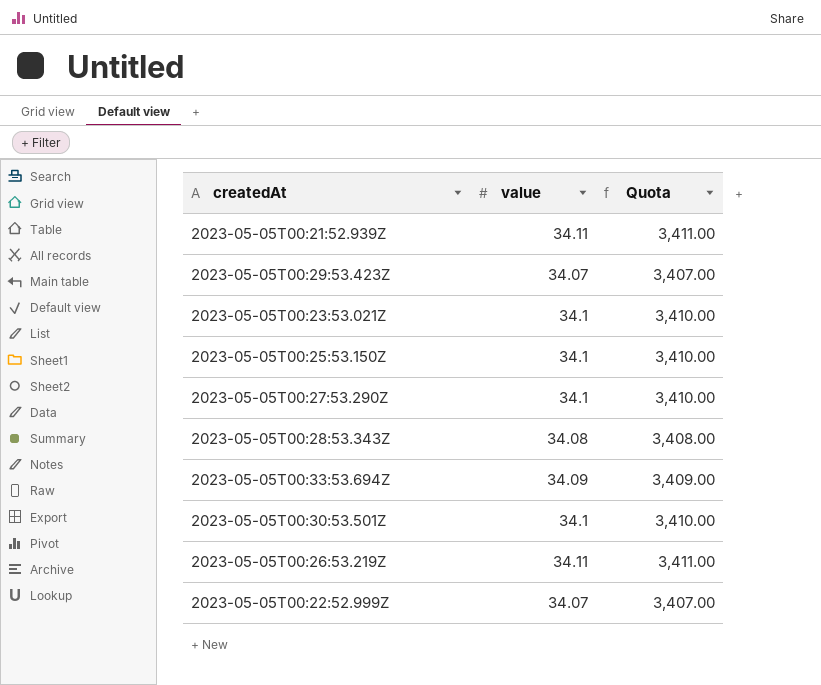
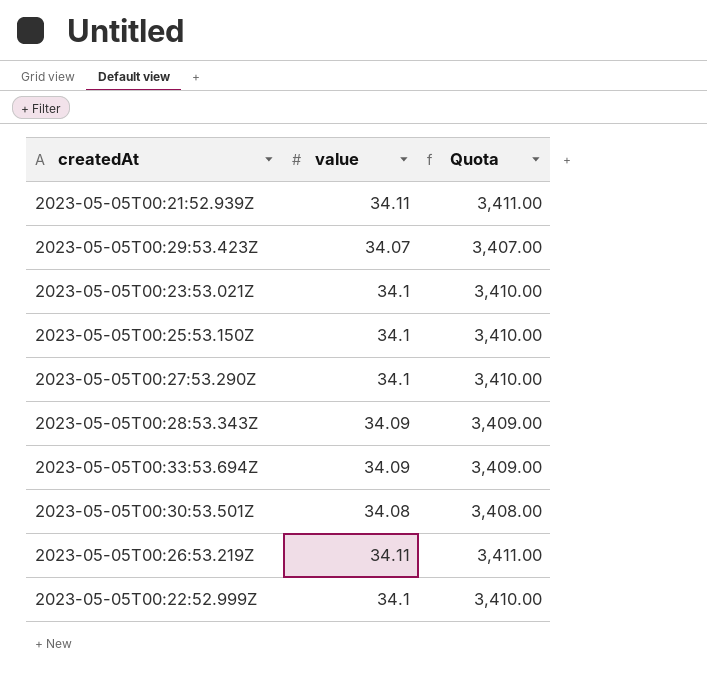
2023-05-05T00:28:53.343Z | value: 34.08 -> 34.09
2023-05-05T00:28:53.343Z | Quota: 3,408.00 -> 3,409.00
2023-05-05T00:30:53.501Z | value: 34.1 -> 34.08
2023-05-05T00:30:53.501Z | Quota: 3,410.00 -> 3,408.00
2023-05-05T00:22:52.999Z | value: 34.07 -> 34.1
2023-05-05T00:22:52.999Z | Quota: 3,407.00 -> 3,410.00

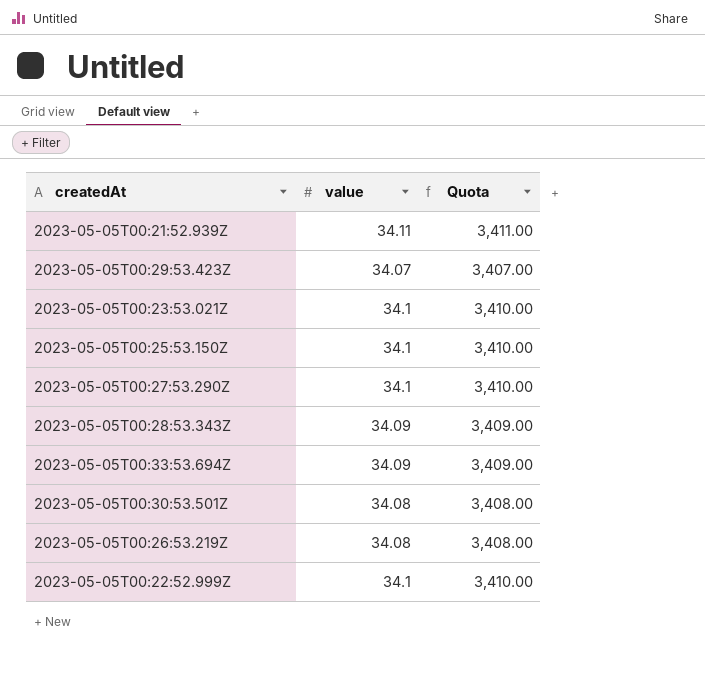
2023-05-05T00:26:53.219Z | value: 34.11 -> 34.08
2023-05-05T00:26:53.219Z | Quota: 3,411.00 -> 3,408.00

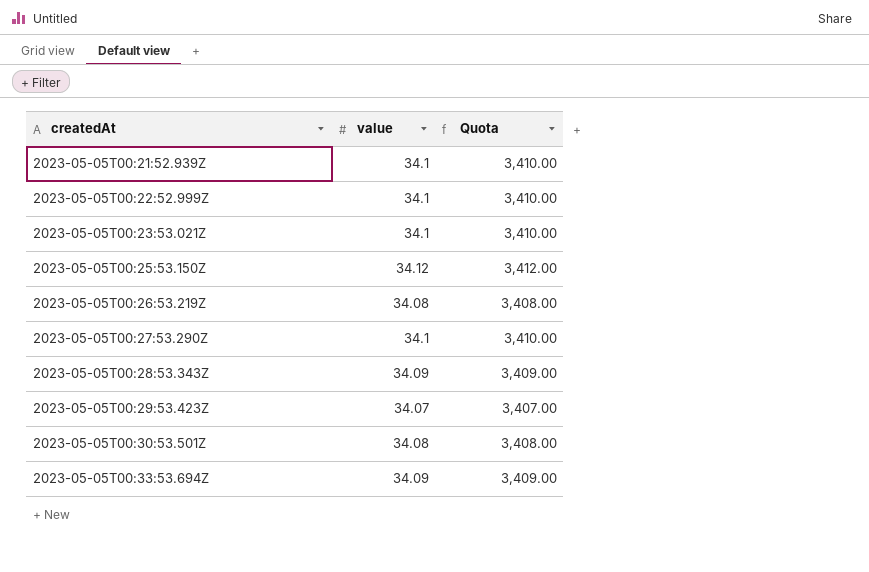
row order: none -> createdAt ascending
2023-05-05T00:21:52.939Z | value: 34.11 -> 34.1
2023-05-05T00:21:52.939Z | Quota: 3,411.00 -> 3,410.00
2023-05-05T00:25:53.150Z | value: 34.1 -> 34.12
2023-05-05T00:25:53.150Z | Quota: 3,410.00 -> 3,412.00

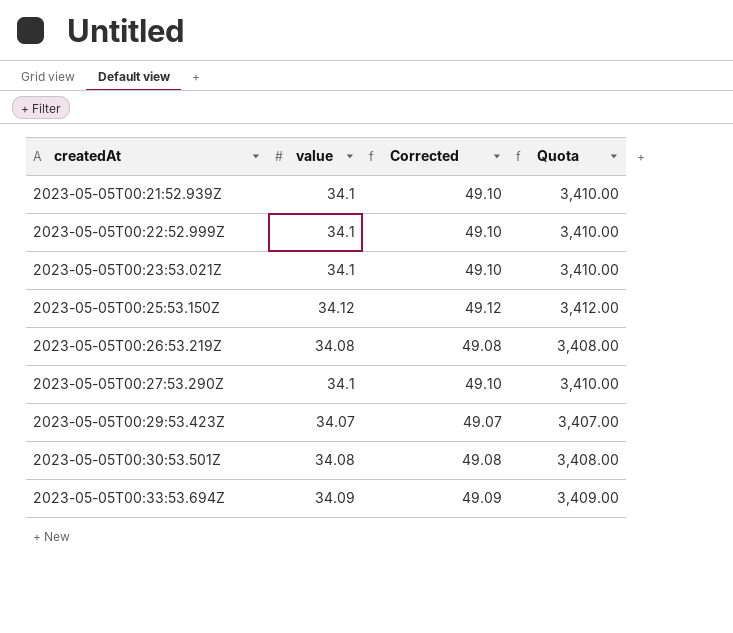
column Corrected | formula: none -> [value] + 15
row 2023-05-05T00:28:53.343Z: 34.09 | 3,409.00 -> none

